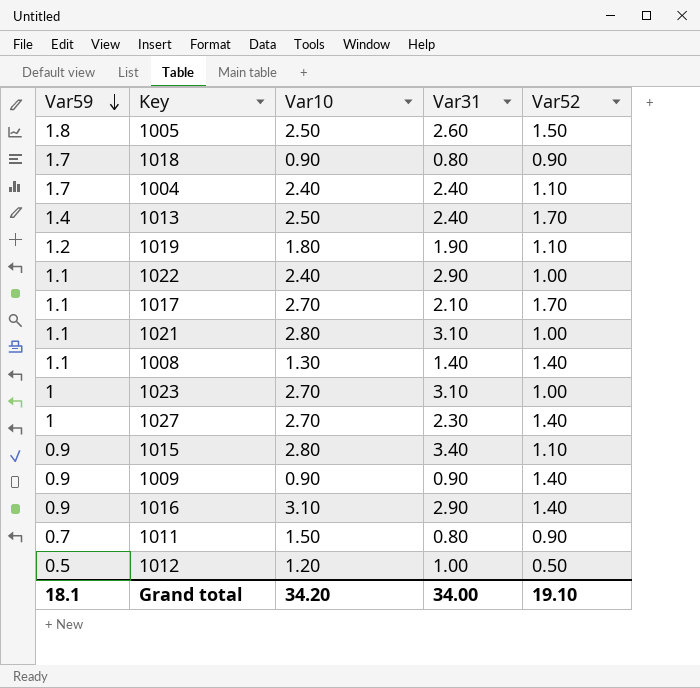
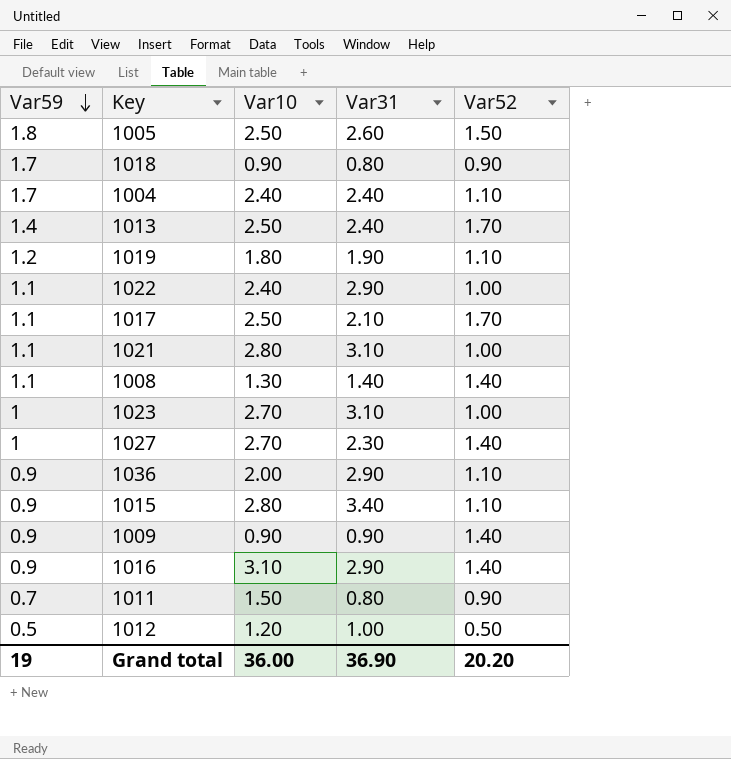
1017 | Var10: 2.70 -> 2.50
row 1036: none -> 0.9 | 2.00 | 2.90 | 1.10
Grand total | Var59: 18.1 -> 19
Grand total | Var10: 34.20 -> 36.00
Grand total | Var31: 34.00 -> 36.90
Grand total | Var52: 19.10 -> 20.20

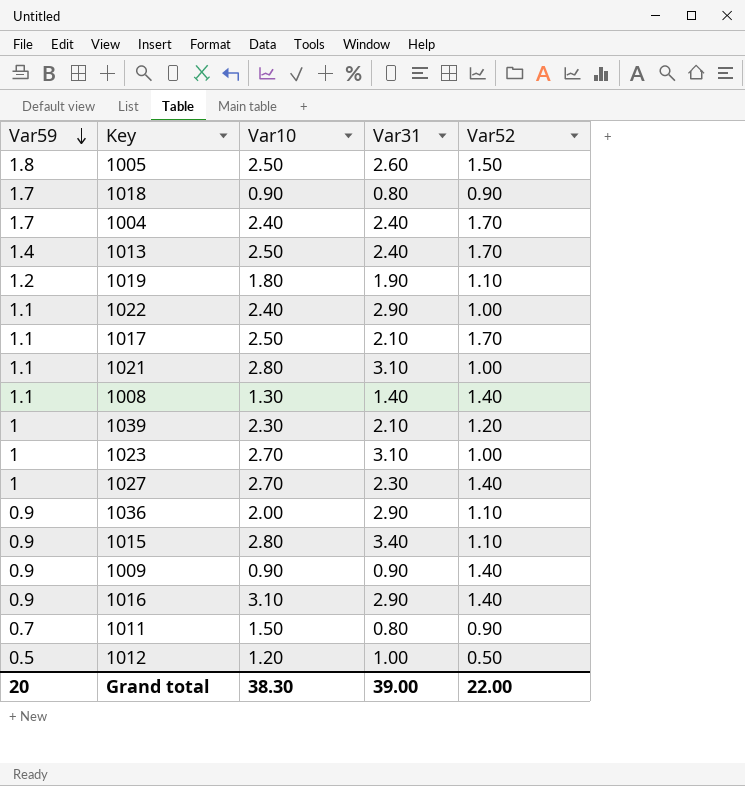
1004 | Var52: 1.10 -> 1.70
row 1039: none -> 1 | 2.30 | 2.10 | 1.20
Grand total | Var59: 19 -> 20
Grand total | Var10: 36.00 -> 38.30
Grand total | Var31: 36.90 -> 39.00
Grand total | Var52: 20.20 -> 22.00

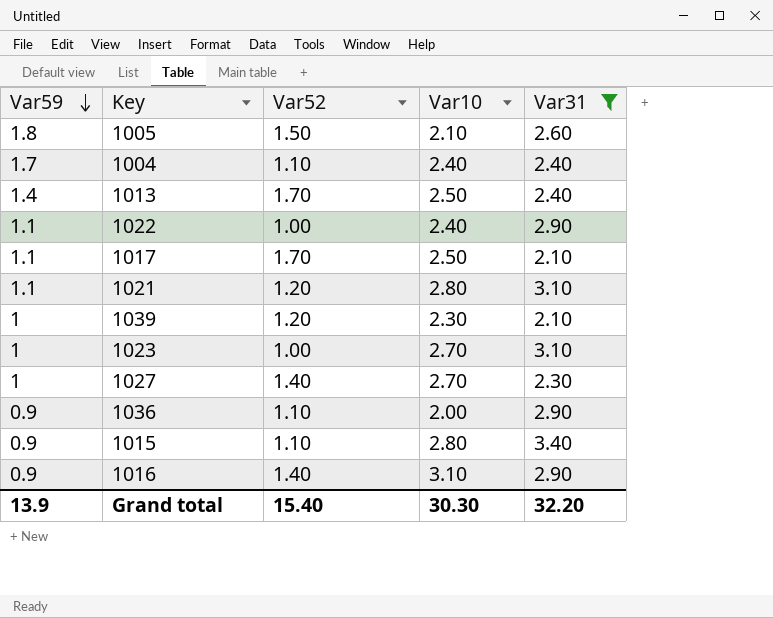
filter: none -> Var31 >= 2.10
column Var52 | position: 5 -> 3
1005 | Var10: 2.50 -> 2.10
1004 | Var52: 1.70 -> 1.10
1021 | Var52: 1.00 -> 1.20
Grand total | Var59: 20 -> 13.9
Grand total | Var52: 22.00 -> 15.40
Grand total | Var10: 38.30 -> 30.30
Grand total | Var31: 39.00 -> 32.20

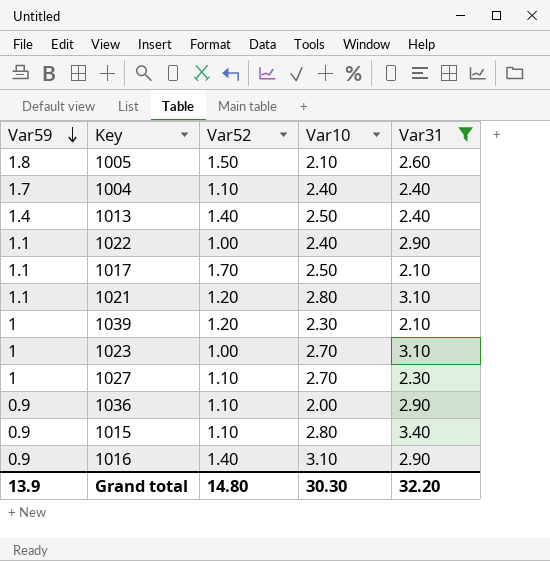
1013 | Var52: 1.70 -> 1.40
1027 | Var52: 1.40 -> 1.10
Grand total | Var52: 15.40 -> 14.80

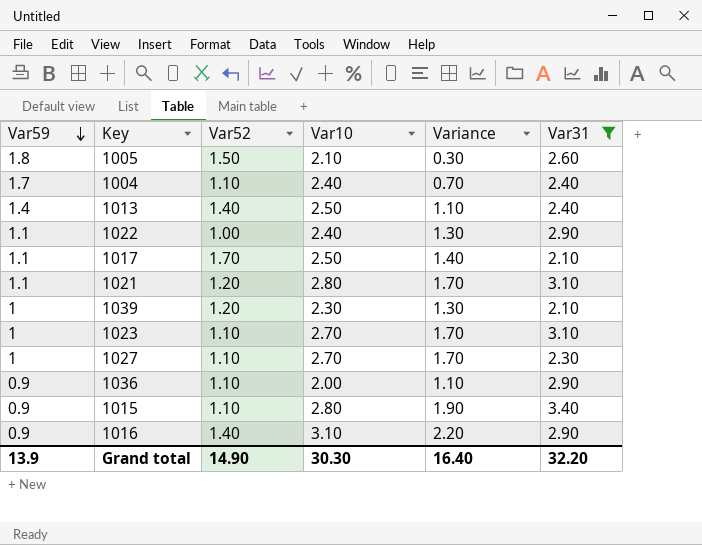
column Variance | formula: none -> [Var10] - [Var59]
1023 | Var52: 1.00 -> 1.10
Grand total | Var52: 14.80 -> 14.90

